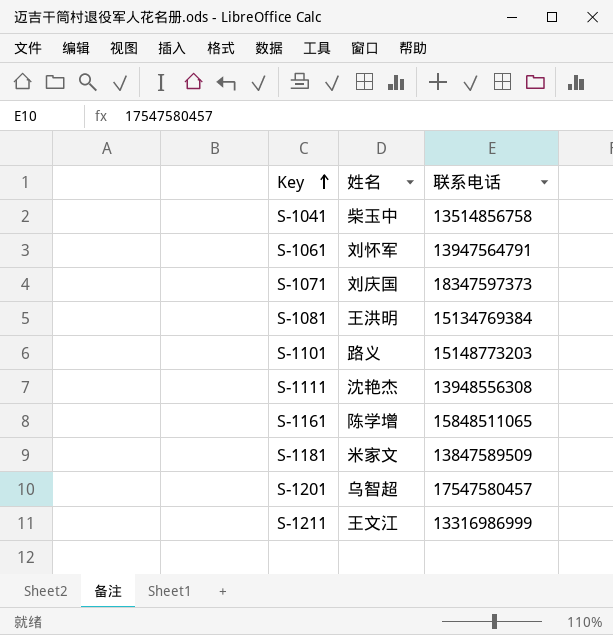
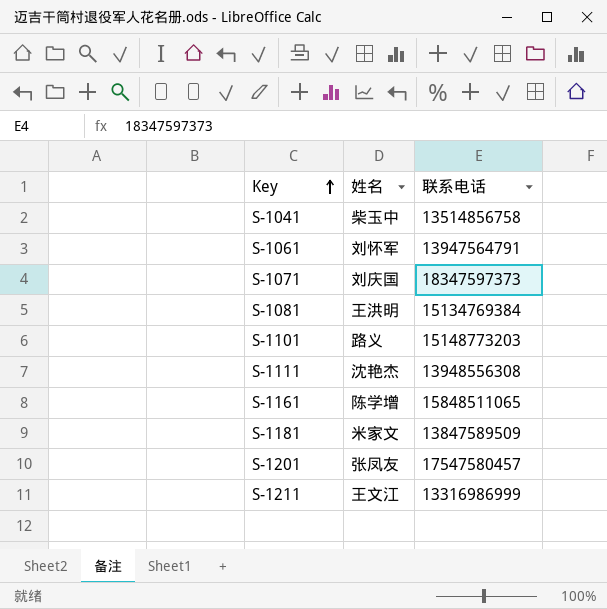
S-1201 | 姓名: 乌智超 -> 张凤友

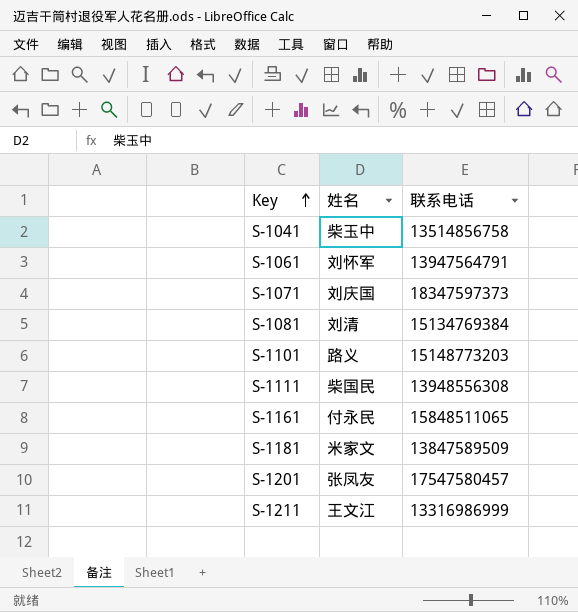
S-1081 | 姓名: 王洪明 -> 刘清
S-1111 | 姓名: 沈艳杰 -> 柴国民
S-1161 | 姓名: 陈学增 -> 付永民

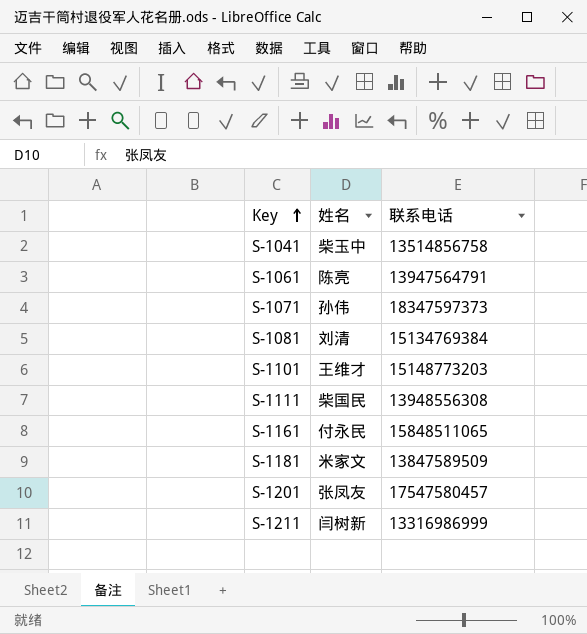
S-1061 | 姓名: 刘怀军 -> 陈亮
S-1071 | 姓名: 刘庆国 -> 孙伟
S-1101 | 姓名: 路义 -> 王维才
S-1211 | 姓名: 王文江 -> 闫树新

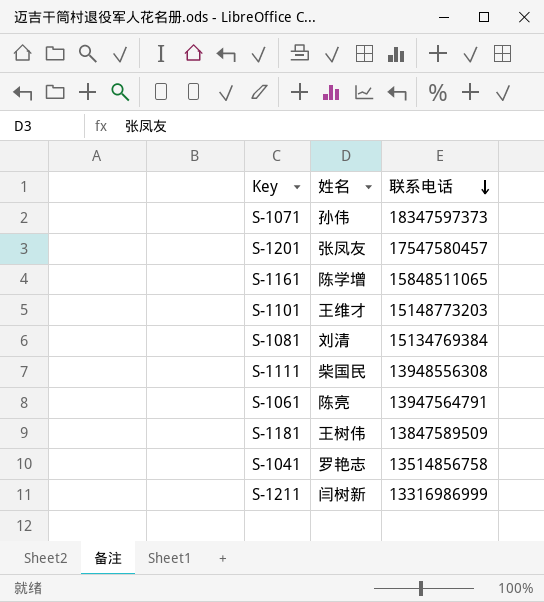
row order: Key ascending -> 联系电话 descending
S-1161 | 姓名: 付永民 -> 陈学增
S-1181 | 姓名: 米家文 -> 王树伟
S-1041 | 姓名: 柴玉中 -> 罗艳志

